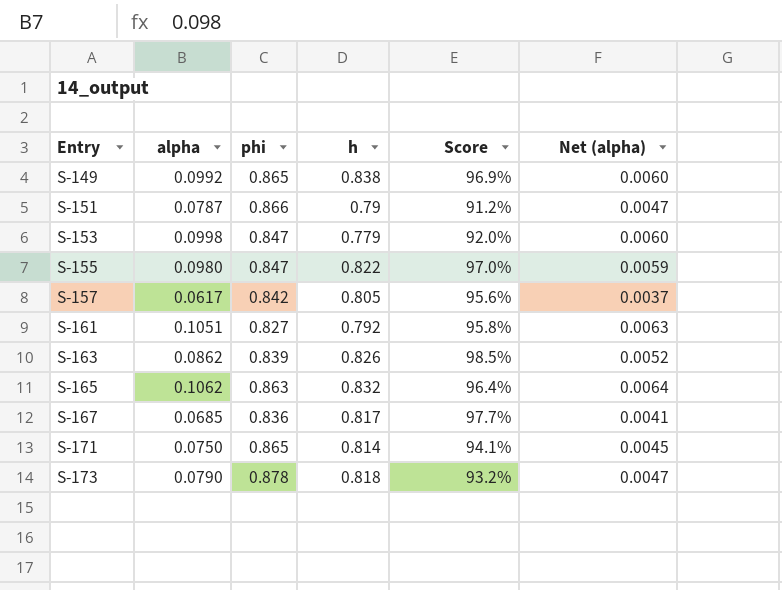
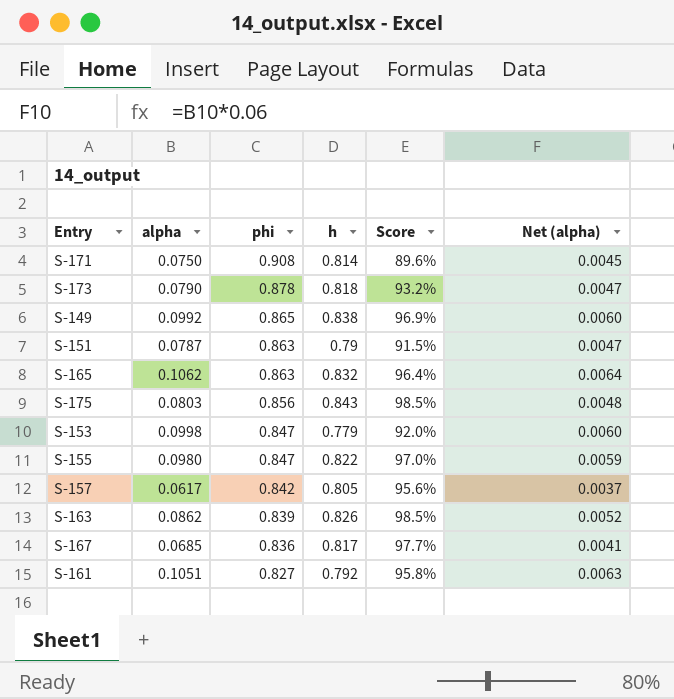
row order: Entry ascending -> phi descending
S-171 | phi: 0.865 -> 0.908
S-171 | Score: 94.1% -> 89.6%
S-151 | phi: 0.866 -> 0.863
S-151 | Score: 91.2% -> 91.5%
row S-175: none -> 0.0803 | 0.856 | 0.843 | 98.5% | 0.0048

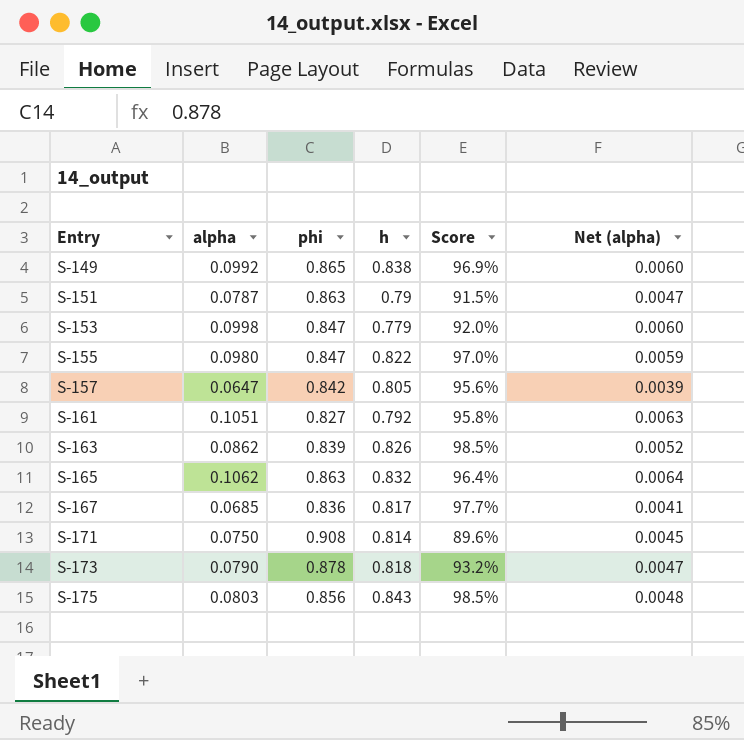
row order: phi descending -> Entry ascending
S-157 | alpha: 0.0617 -> 0.0647
S-157 | Net (alpha): 0.0037 -> 0.0039

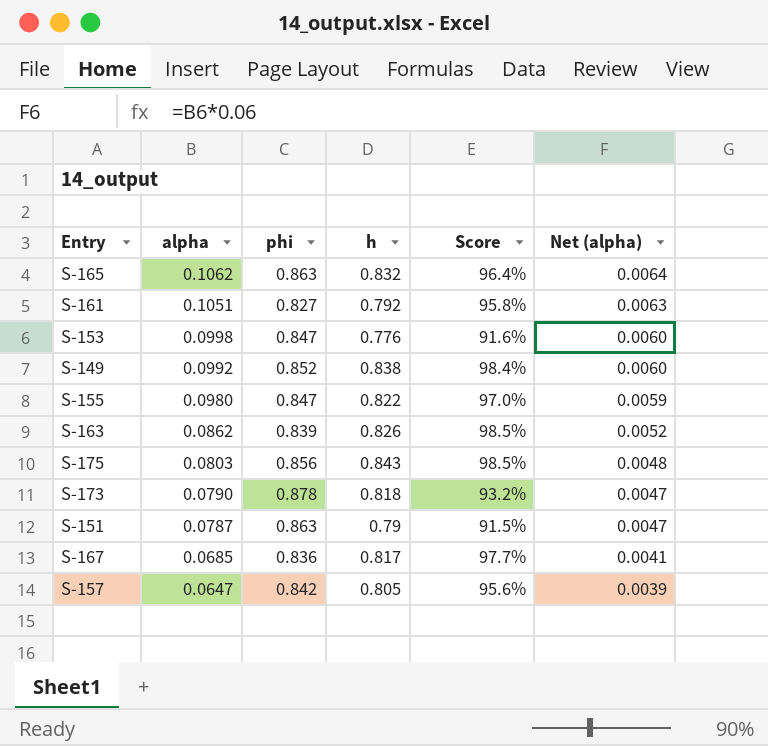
row order: Entry ascending -> alpha descending
row S-171: 0.0750 | 0.908 | 0.814 | 89.6% | 0.0045 -> none
S-153 | h: 0.779 -> 0.776
S-153 | Score: 92.0% -> 91.6%
S-149 | phi: 0.865 -> 0.852
S-149 | Score: 96.9% -> 98.4%

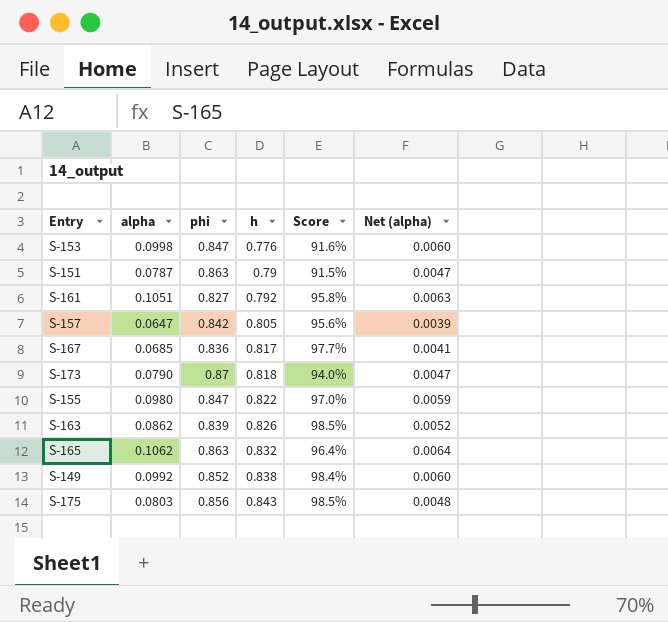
row order: alpha descending -> h ascending
S-173 | phi: 0.878 -> 0.87
S-173 | Score: 93.2% -> 94.0%

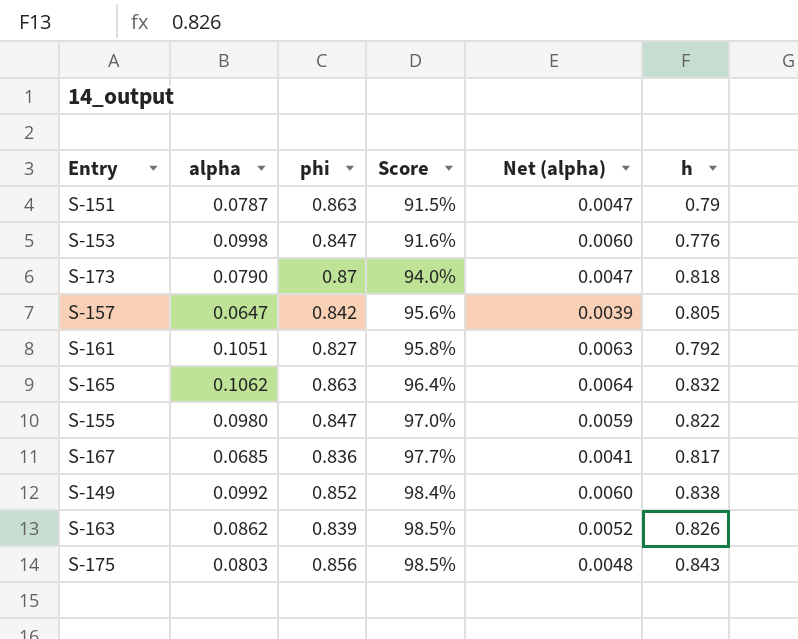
row order: h ascending -> Score ascending
column h | position: 4 -> 6

